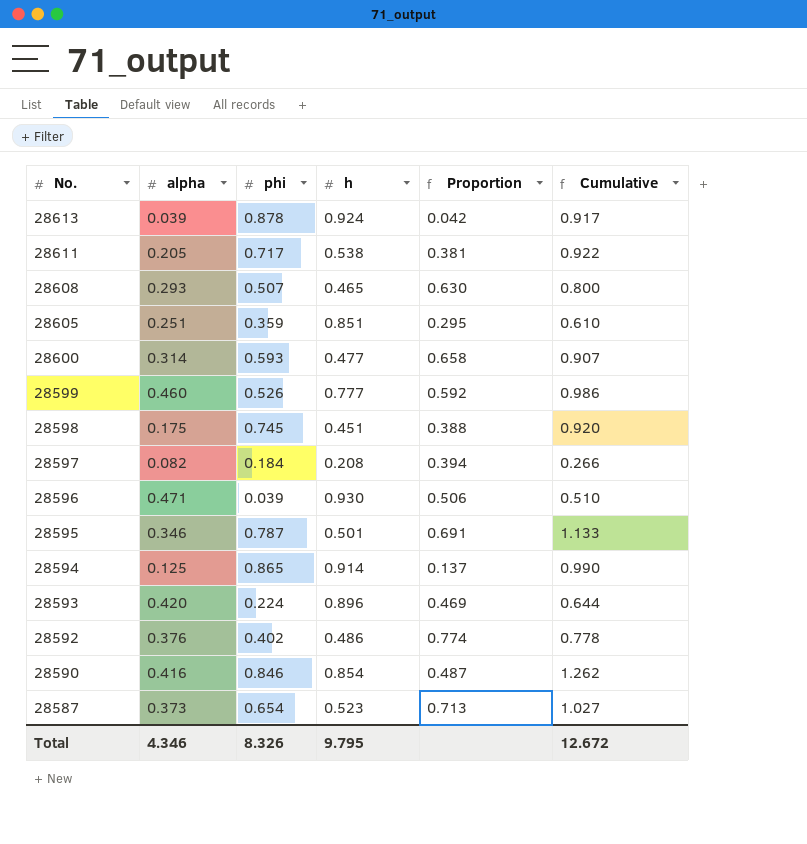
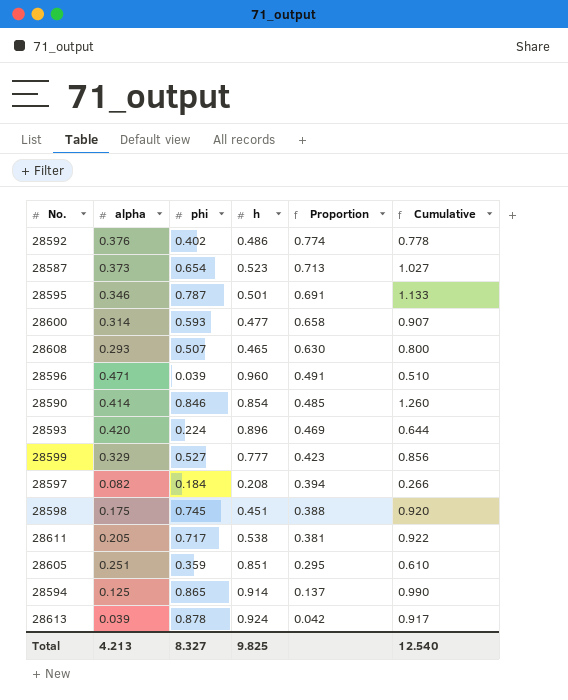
row order: No. descending -> Proportion descending
28596 | h: 0.930 -> 0.960
28596 | Proportion: 0.506 -> 0.491
28590 | alpha: 0.416 -> 0.414
28590 | Proportion: 0.487 -> 0.485
28590 | Cumulative: 1.262 -> 1.260
28599 | alpha: 0.460 -> 0.329
28599 | phi: 0.526 -> 0.527
28599 | Proportion: 0.592 -> 0.423
28599 | Cumulative: 0.986 -> 0.856
Total | alpha: 4.346 -> 4.213
Total | phi: 8.326 -> 8.327
Total | h: 9.795 -> 9.825
Total | Cumulative: 12.672 -> 12.540

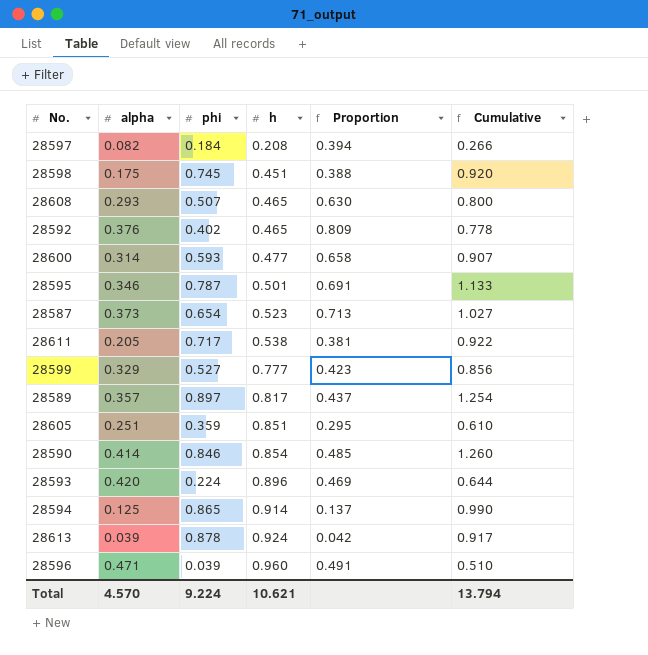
row order: Proportion descending -> h ascending
28592 | h: 0.486 -> 0.465
28592 | Proportion: 0.774 -> 0.809
row 28589: none -> 0.357 | 0.897 | 0.817 | 0.437 | 1.254
Total | alpha: 4.213 -> 4.570
Total | phi: 8.327 -> 9.224
Total | h: 9.825 -> 10.621
Total | Cumulative: 12.540 -> 13.794

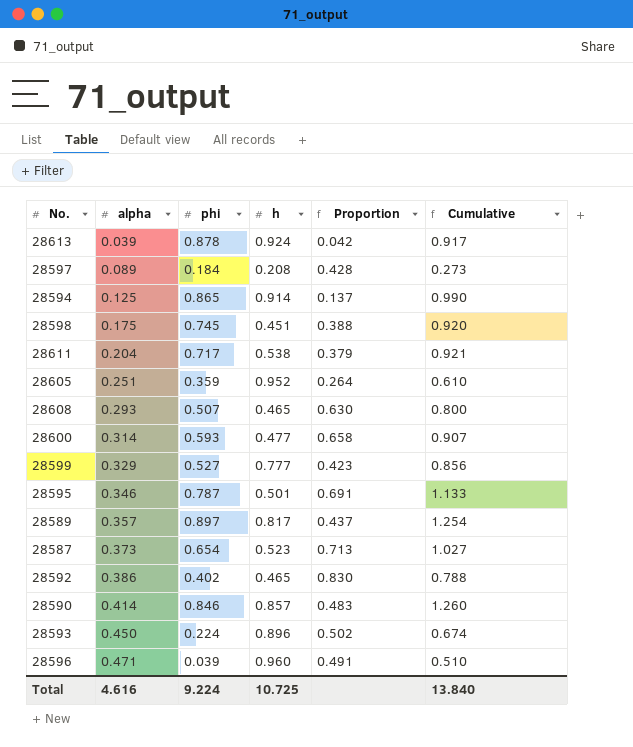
row order: h ascending -> alpha ascending
28597 | alpha: 0.082 -> 0.089
28597 | Proportion: 0.394 -> 0.428
28597 | Cumulative: 0.266 -> 0.273
28611 | alpha: 0.205 -> 0.204
28611 | Proportion: 0.381 -> 0.379
28611 | Cumulative: 0.922 -> 0.921
28605 | h: 0.851 -> 0.952
28605 | Proportion: 0.295 -> 0.264
28592 | alpha: 0.376 -> 0.386
28592 | Proportion: 0.809 -> 0.830
28592 | Cumulative: 0.778 -> 0.788
28590 | h: 0.854 -> 0.857
28590 | Proportion: 0.485 -> 0.483
28593 | alpha: 0.420 -> 0.450
28593 | Proportion: 0.469 -> 0.502
28593 | Cumulative: 0.644 -> 0.674
Total | alpha: 4.570 -> 4.616
Total | h: 10.621 -> 10.725
Total | Cumulative: 13.794 -> 13.840

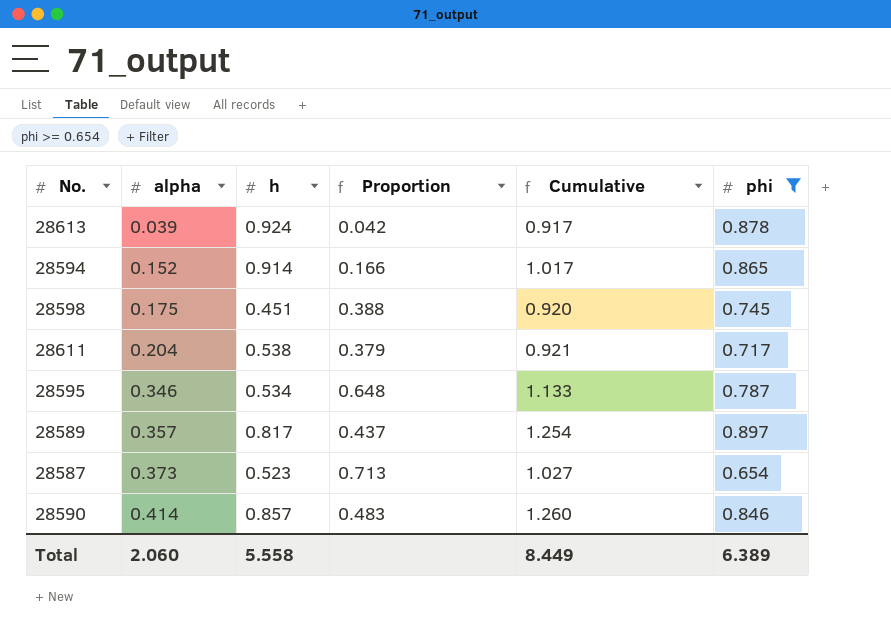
filter: none -> phi >= 0.654
column phi | position: 3 -> 6
28594 | alpha: 0.125 -> 0.152
28594 | Proportion: 0.137 -> 0.166
28594 | Cumulative: 0.990 -> 1.017
28595 | h: 0.501 -> 0.534
28595 | Proportion: 0.691 -> 0.648
Total | alpha: 4.616 -> 2.060
Total | h: 10.725 -> 5.558
Total | Cumulative: 13.840 -> 8.449
Total | phi: 9.224 -> 6.389

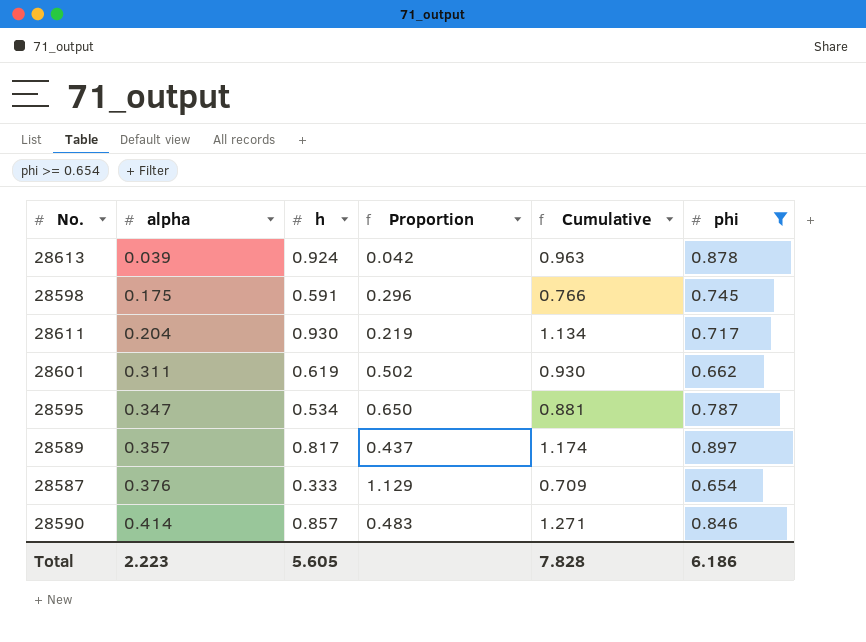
column Cumulative | formula: [alpha] + [phi] -> [alpha] + [h]
row 28594: 0.152 | 0.914 | 0.166 | 1.017 | 0.865 -> none
28598 | h: 0.451 -> 0.591
28598 | Proportion: 0.388 -> 0.296
28611 | h: 0.538 -> 0.930
28611 | Proportion: 0.379 -> 0.219
row 28601: none -> 0.311 | 0.619 | 0.502 | 0.930 | 0.662
28595 | alpha: 0.346 -> 0.347
28595 | Proportion: 0.648 -> 0.650
28587 | alpha: 0.373 -> 0.376
28587 | h: 0.523 -> 0.333
28587 | Proportion: 0.713 -> 1.129
Total | alpha: 2.060 -> 2.223
Total | h: 5.558 -> 5.605
Total | Cumulative: 8.449 -> 7.828
Total | phi: 6.389 -> 6.186

